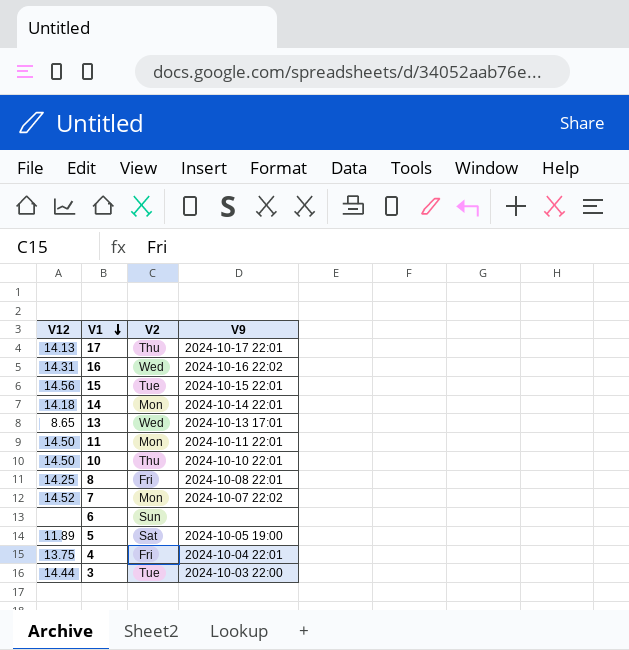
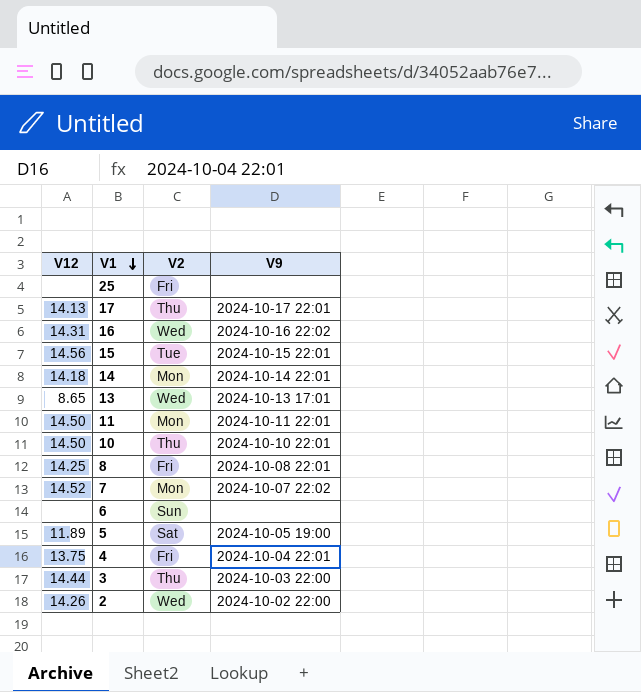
row 25: none -> none | Fri | none
3 | V2: Tue -> Thu
row 2: none -> 14.26 | Wed | 2024-10-02 22:00

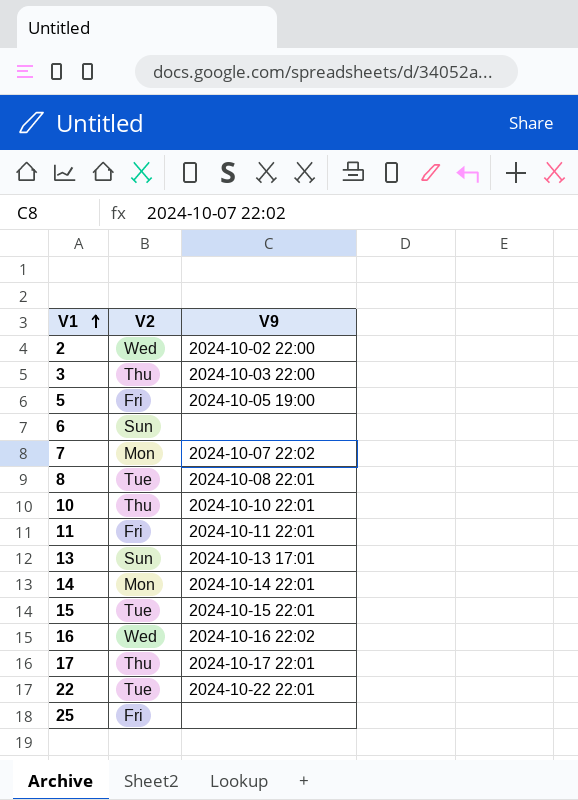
row order: V1 descending -> V1 ascending
column V12 | position: 1 -> none
row 4: 13.75 | Fri | 2024-10-04 22:01 -> none
5 | V2: Sat -> Fri
8 | V2: Fri -> Tue
11 | V2: Mon -> Fri
13 | V2: Wed -> Sun
row 22: none -> Tue | 2024-10-22 22:01

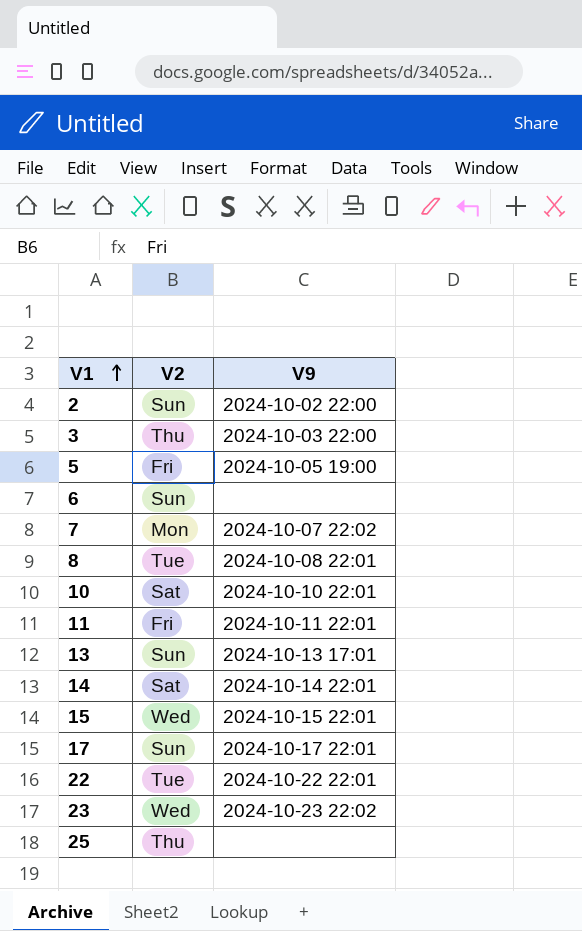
row 16: Wed | 2024-10-16 22:02 -> none
2 | V2: Wed -> Sun
10 | V2: Thu -> Sat
14 | V2: Mon -> Sat
15 | V2: Tue -> Wed
17 | V2: Thu -> Sun
row 23: none -> Wed | 2024-10-23 22:02
25 | V2: Fri -> Thu

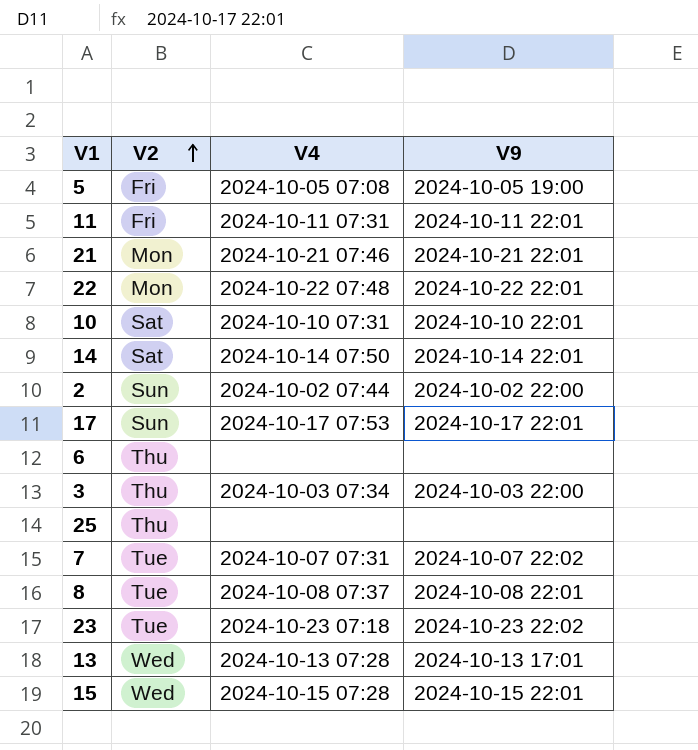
row order: V1 ascending -> V2 ascending
column V4 | position: none -> 3
row 21: none -> Mon | 2024-10-21 07:46 | 2024-10-21 22:01
22 | V2: Tue -> Mon
6 | V2: Sun -> Thu
7 | V2: Mon -> Tue
23 | V2: Wed -> Tue
13 | V2: Sun -> Wed

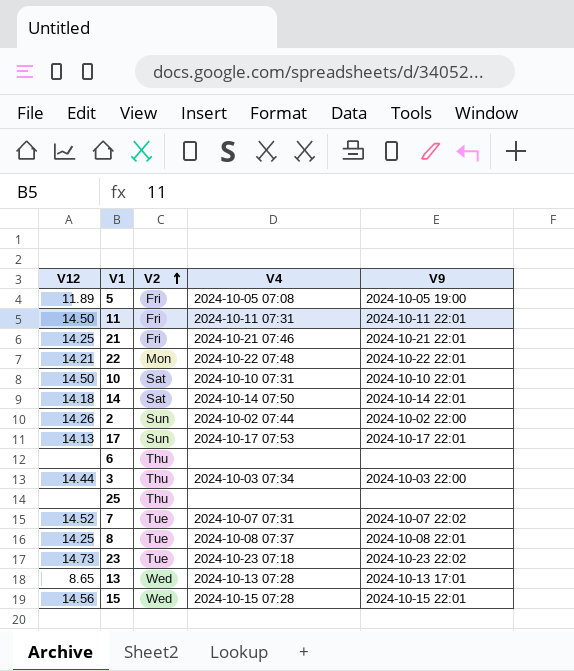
column V12 | position: none -> 1
21 | V2: Mon -> Fri

